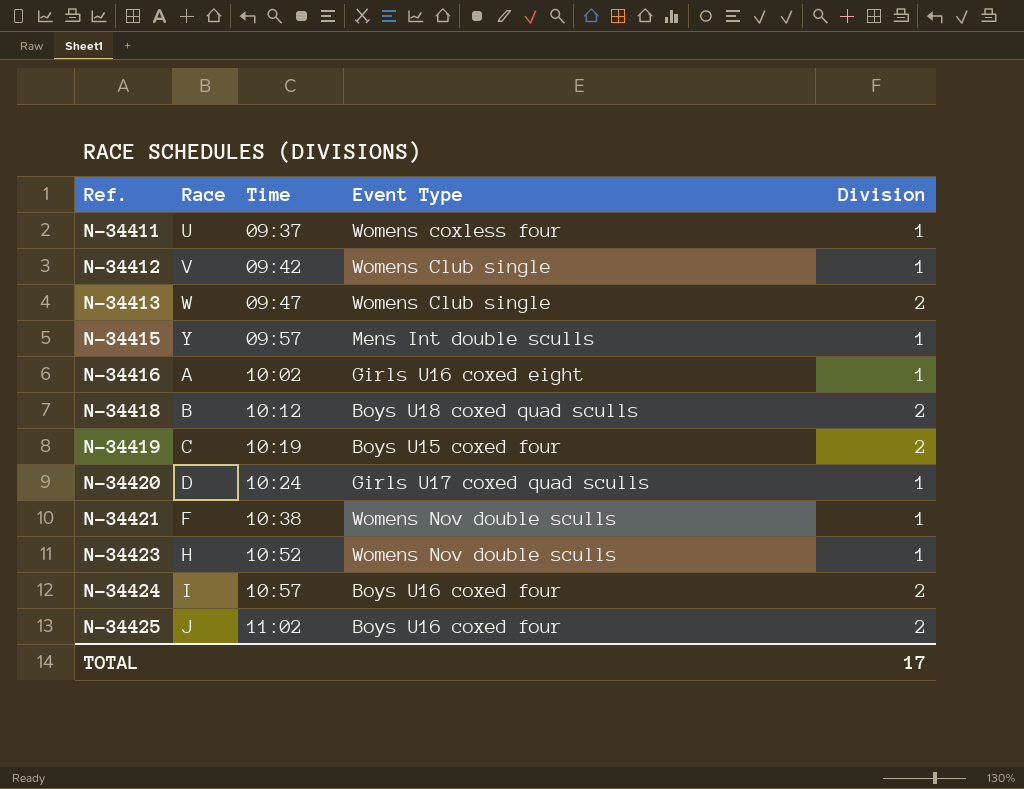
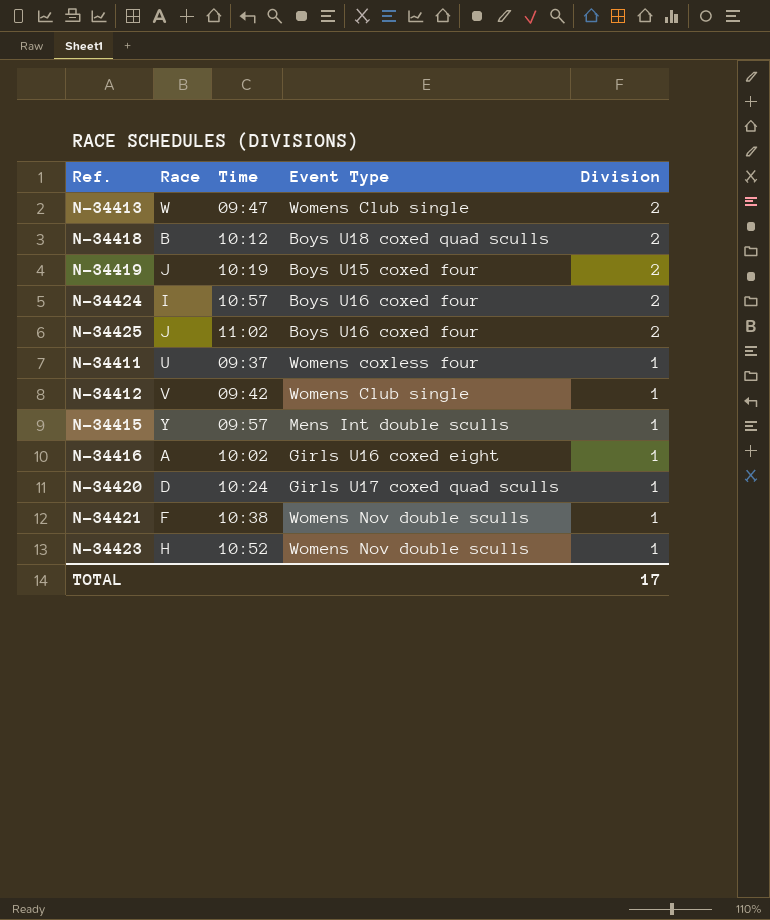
row order: Ref. ascending -> Division descending
N-34419 | Race: C -> J

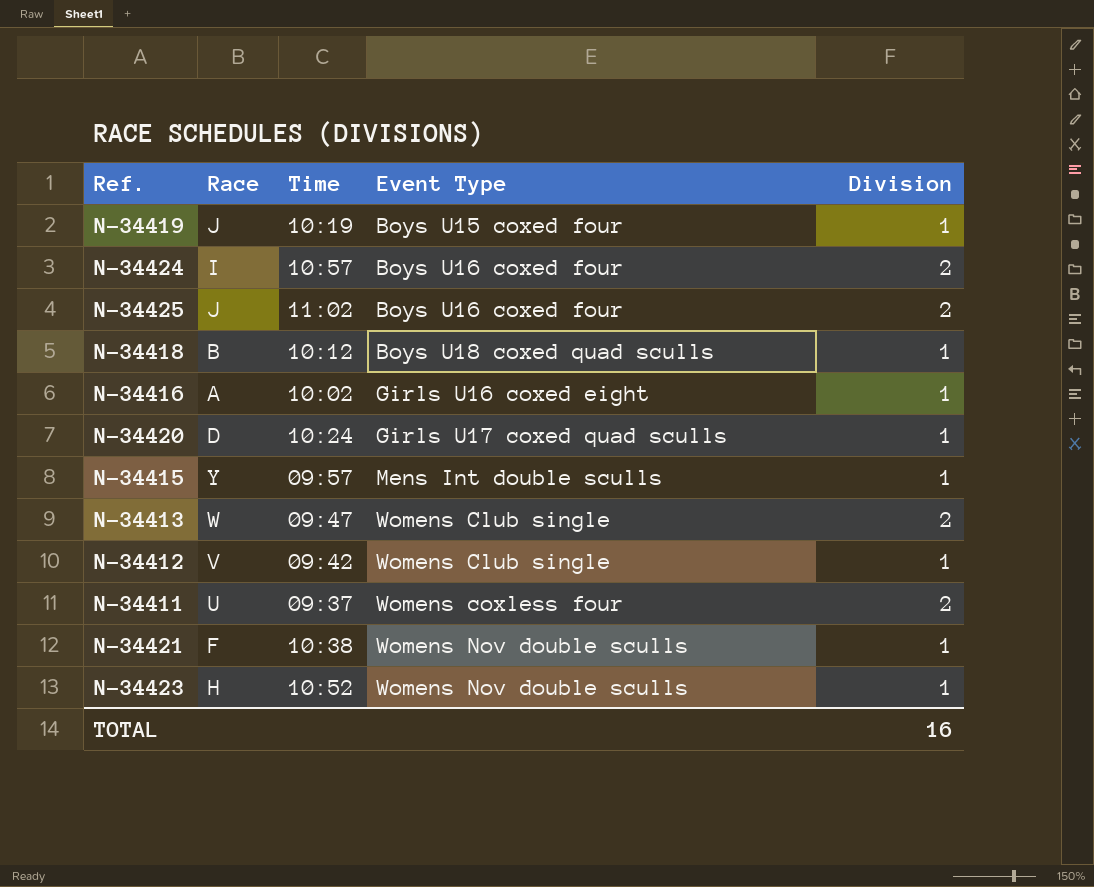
row order: Division descending -> Event Type ascending
N-34419 | Division: 2 -> 1
N-34418 | Division: 2 -> 1
N-34411 | Division: 1 -> 2
TOTAL | Division: 17 -> 16

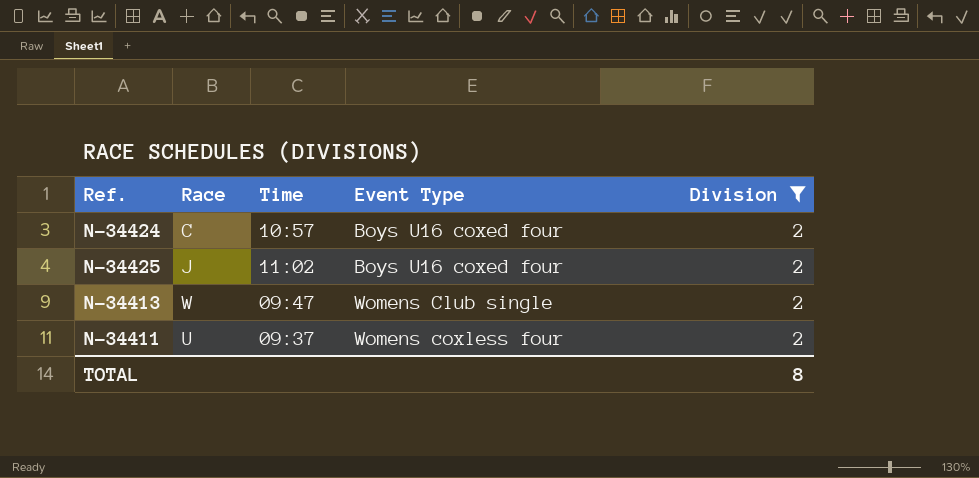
filter: none -> Division = 2
N-34424 | Race: I -> C
TOTAL | Division: 16 -> 8

